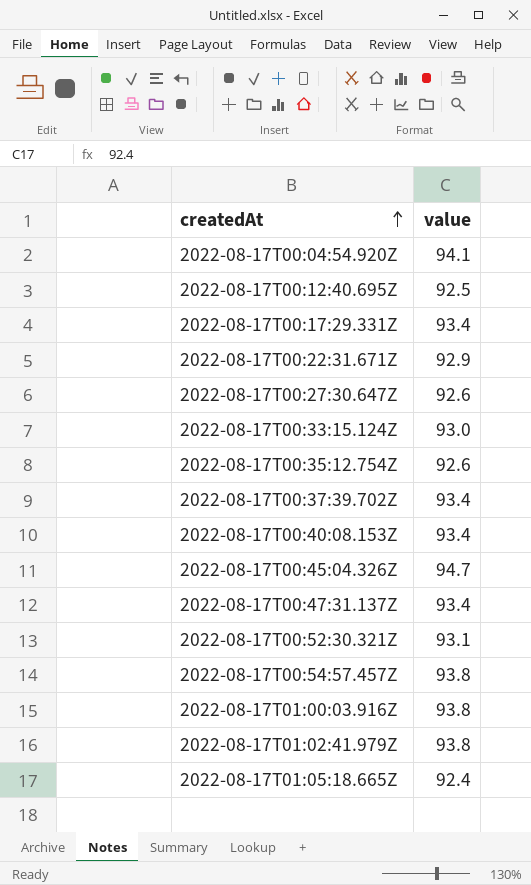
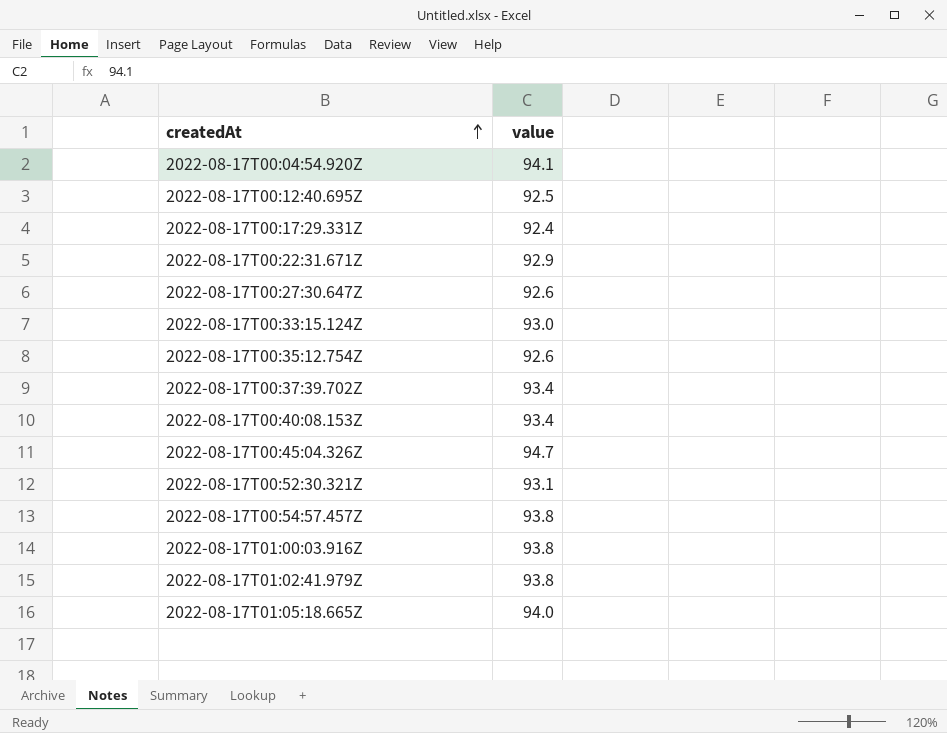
row 2022-08-17T00:47:31.137Z: 93.4 -> none
2022-08-17T00:17:29.331Z | value: 93.4 -> 92.4
2022-08-17T01:05:18.665Z | value: 92.4 -> 94.0

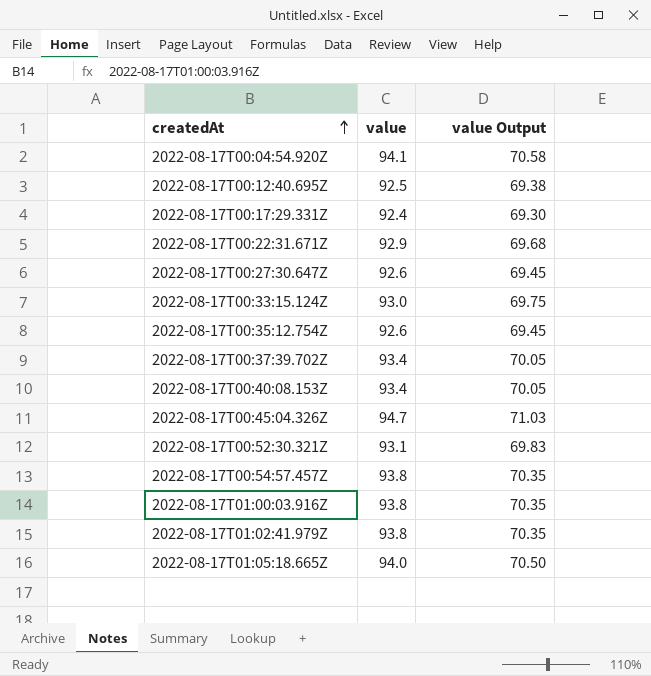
column value Output | formula: none -> [value] * 0.75

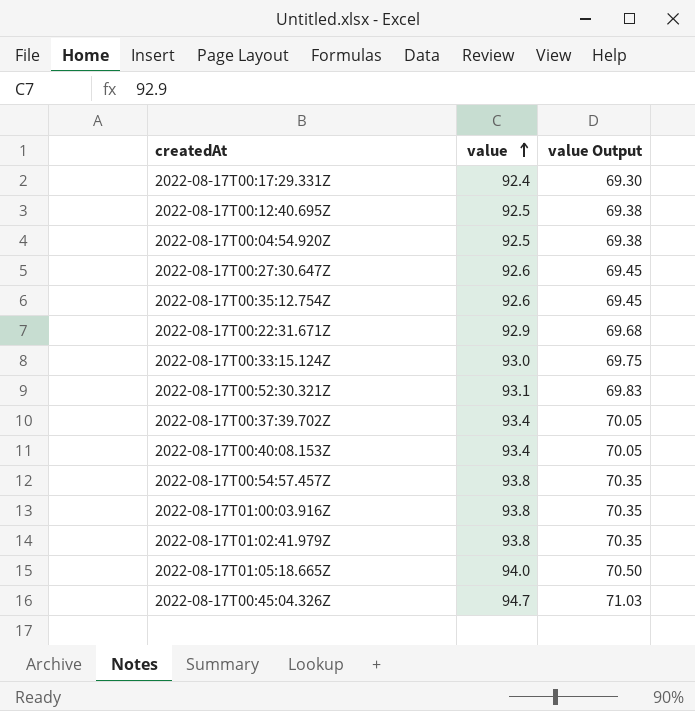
row order: createdAt ascending -> value ascending
2022-08-17T00:04:54.920Z | value: 94.1 -> 92.5
2022-08-17T00:04:54.920Z | value Output: 70.58 -> 69.38

